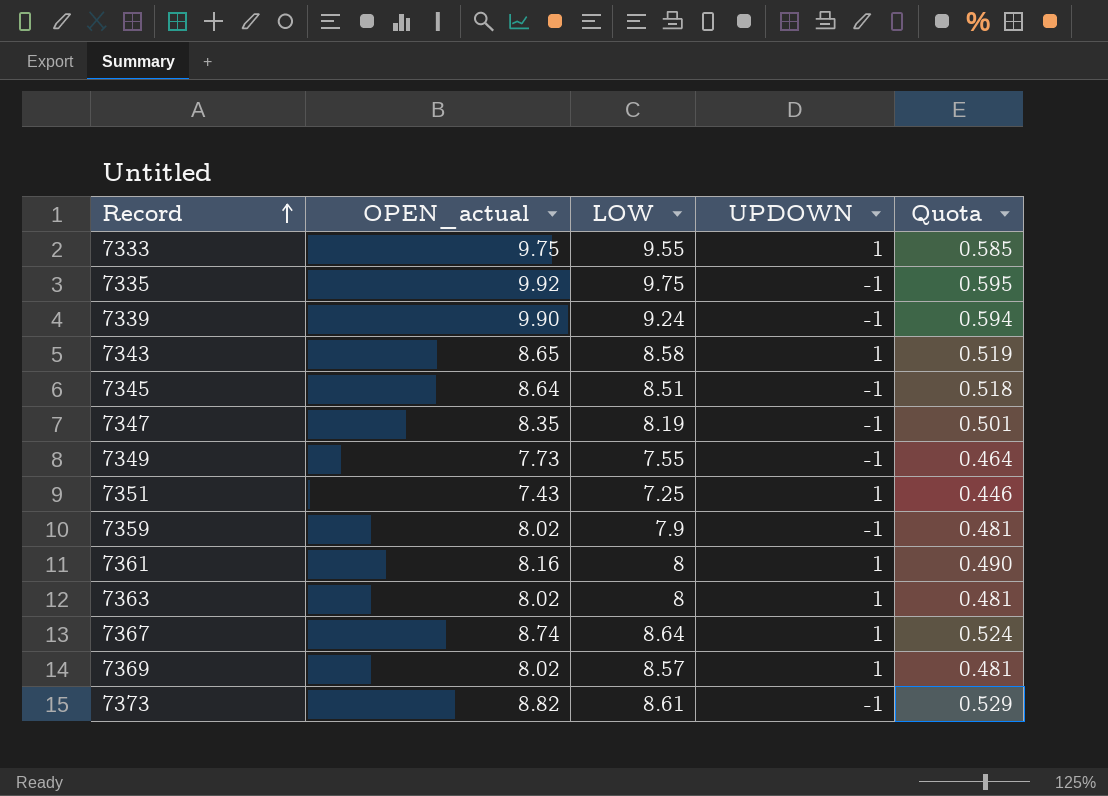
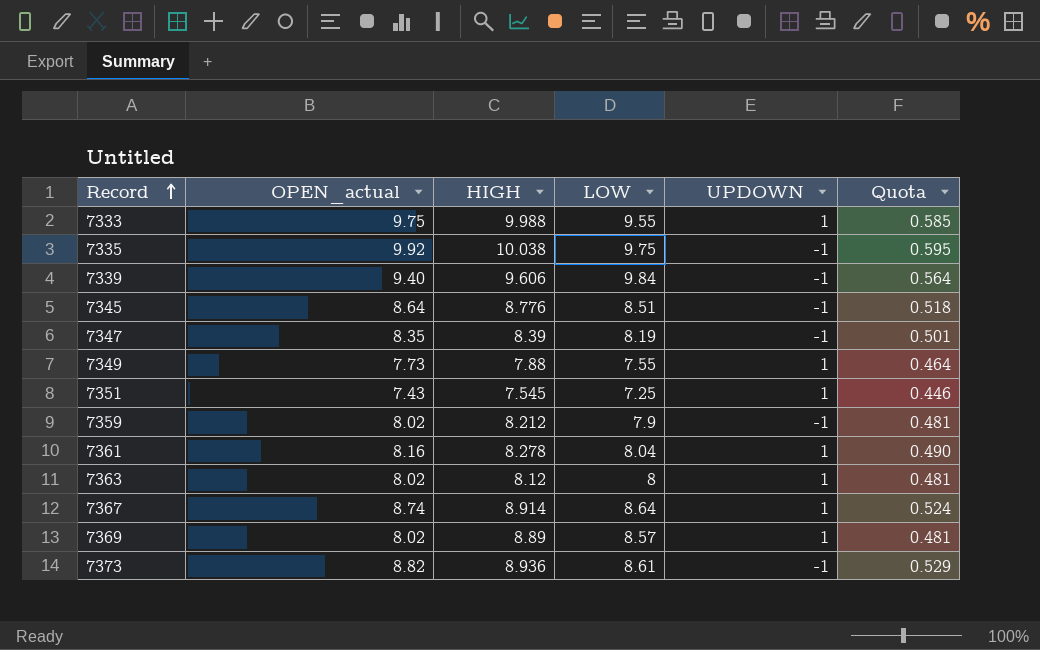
column HIGH | position: none -> 3
row 7343: 8.65 | 8.58 | 1 | 0.519 -> none
7339 | OPEN_actual: 9.90 -> 9.40
7339 | LOW: 9.24 -> 9.84
7339 | Quota: 0.594 -> 0.564
7349 | UPDOWN: -1 -> 1
7361 | LOW: 8 -> 8.04

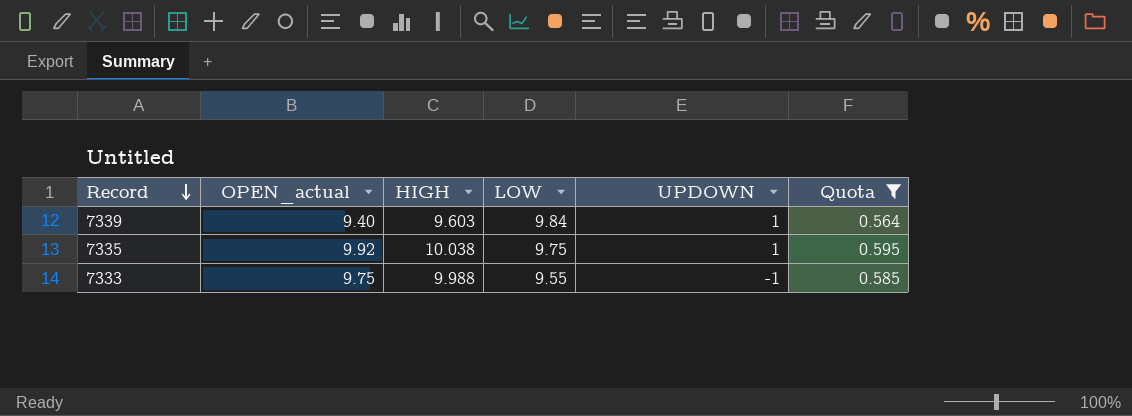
filter: none -> Quota >= 0.564
row order: Record ascending -> Record descending
7339 | HIGH: 9.606 -> 9.603
7339 | UPDOWN: -1 -> 1
7335 | UPDOWN: -1 -> 1
7333 | UPDOWN: 1 -> -1

